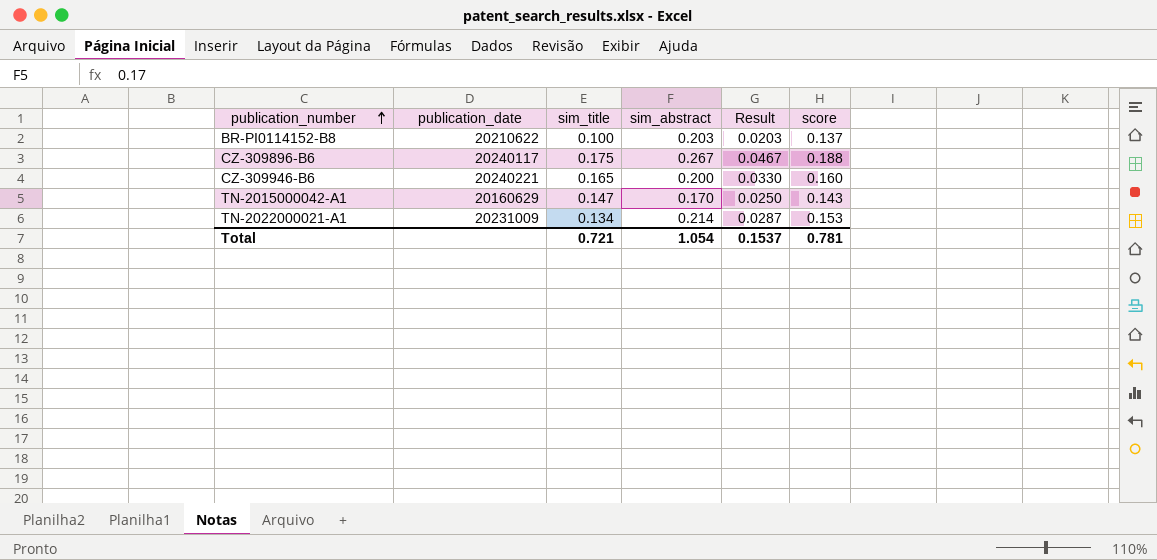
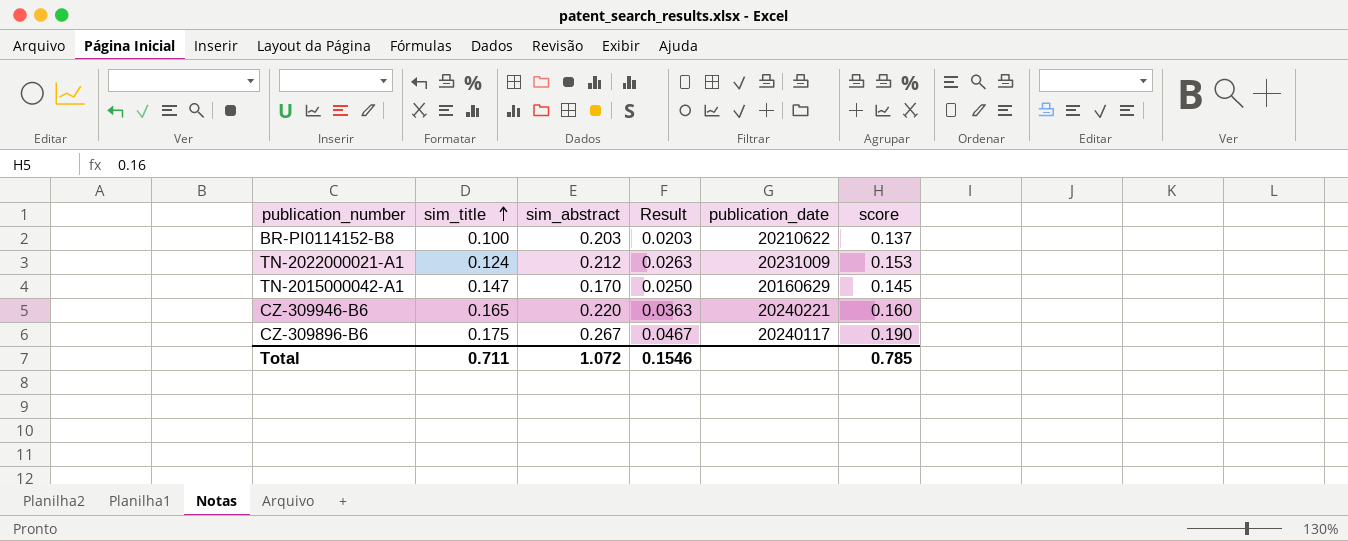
row order: publication_number ascending -> sim_title ascending
column publication_date | position: 2 -> 5
TN-2022000021-A1 | sim_title: 0.134 -> 0.124
TN-2022000021-A1 | sim_abstract: 0.214 -> 0.212
TN-2022000021-A1 | Result: 0.0287 -> 0.0263
TN-2015000042-A1 | score: 0.143 -> 0.145
CZ-309946-B6 | sim_abstract: 0.200 -> 0.220
CZ-309946-B6 | Result: 0.0330 -> 0.0363
CZ-309896-B6 | score: 0.188 -> 0.190
Total | sim_title: 0.721 -> 0.711
Total | sim_abstract: 1.054 -> 1.072
Total | Result: 0.1537 -> 0.1546
Total | score: 0.781 -> 0.785

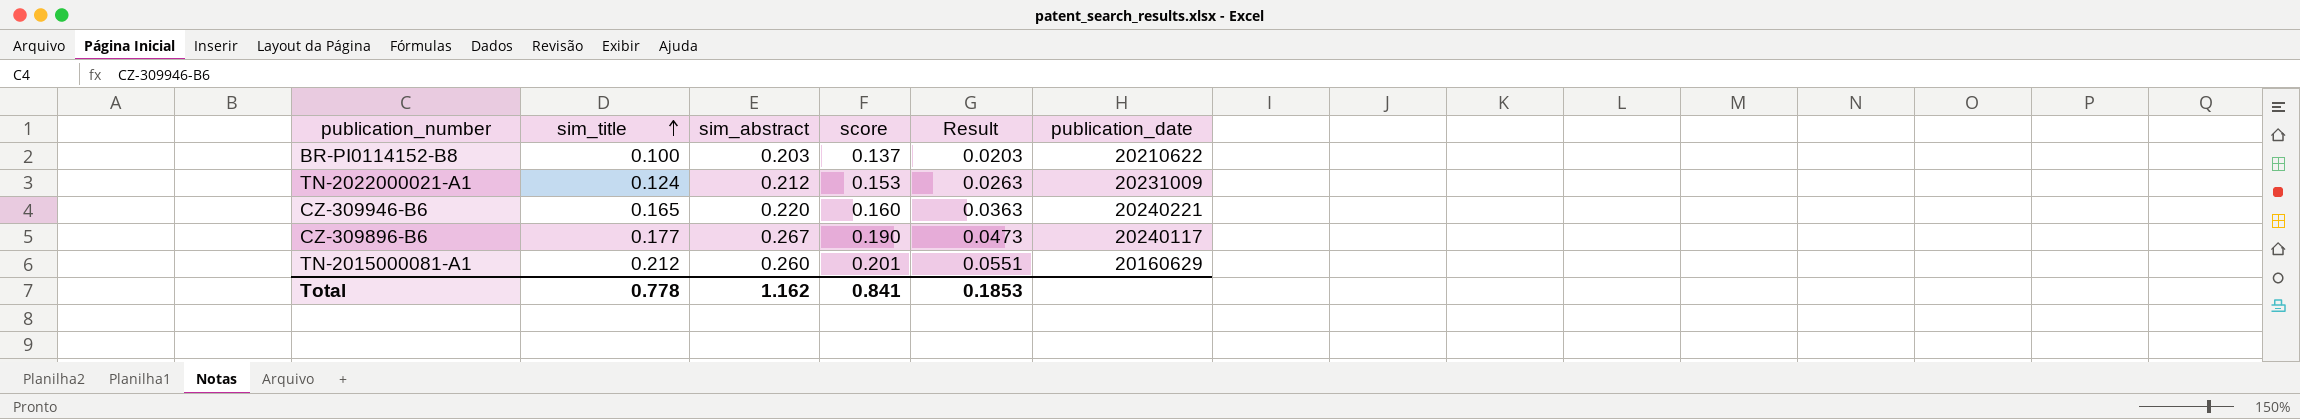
column score | position: 6 -> 4
row TN-2015000042-A1: 0.147 | 0.170 | 0.0250 | 20160629 | 0.145 -> none
CZ-309896-B6 | sim_title: 0.175 -> 0.177
CZ-309896-B6 | Result: 0.0467 -> 0.0473
row TN-2015000081-A1: none -> 0.212 | 0.260 | 0.201 | 0.0551 | 20160629
Total | sim_title: 0.711 -> 0.778
Total | sim_abstract: 1.072 -> 1.162
Total | score: 0.785 -> 0.841
Total | Result: 0.1546 -> 0.1853

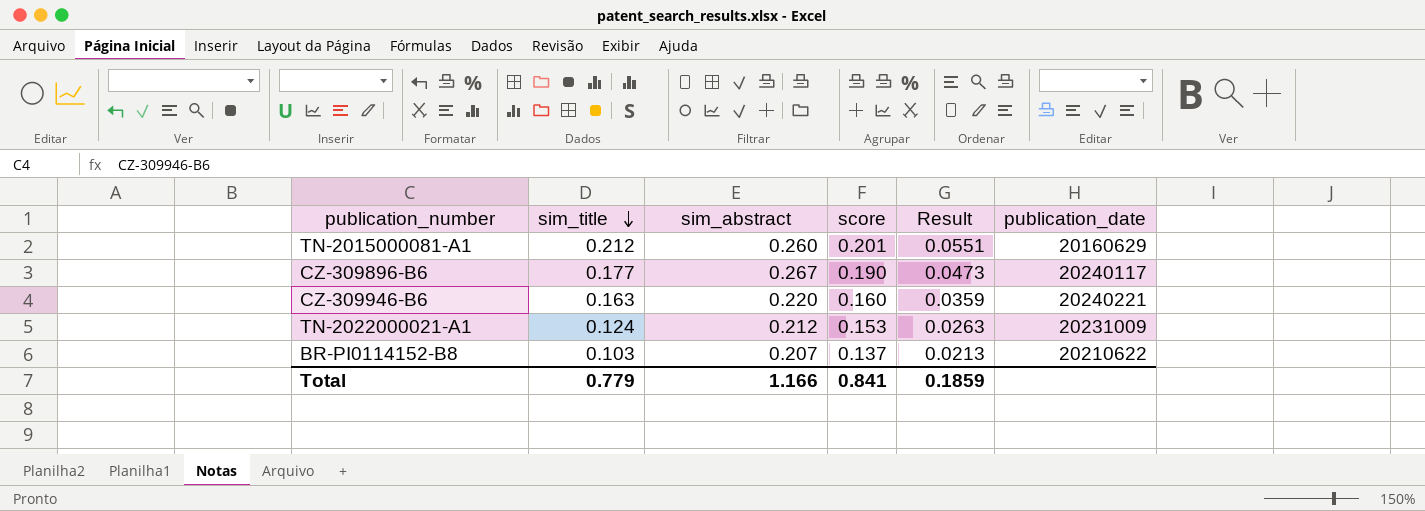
row order: sim_title ascending -> sim_title descending
CZ-309946-B6 | sim_title: 0.165 -> 0.163
CZ-309946-B6 | Result: 0.0363 -> 0.0359
BR-PI0114152-B8 | sim_title: 0.100 -> 0.103
BR-PI0114152-B8 | sim_abstract: 0.203 -> 0.207
BR-PI0114152-B8 | Result: 0.0203 -> 0.0213
Total | sim_title: 0.778 -> 0.779
Total | sim_abstract: 1.162 -> 1.166
Total | Result: 0.1853 -> 0.1859

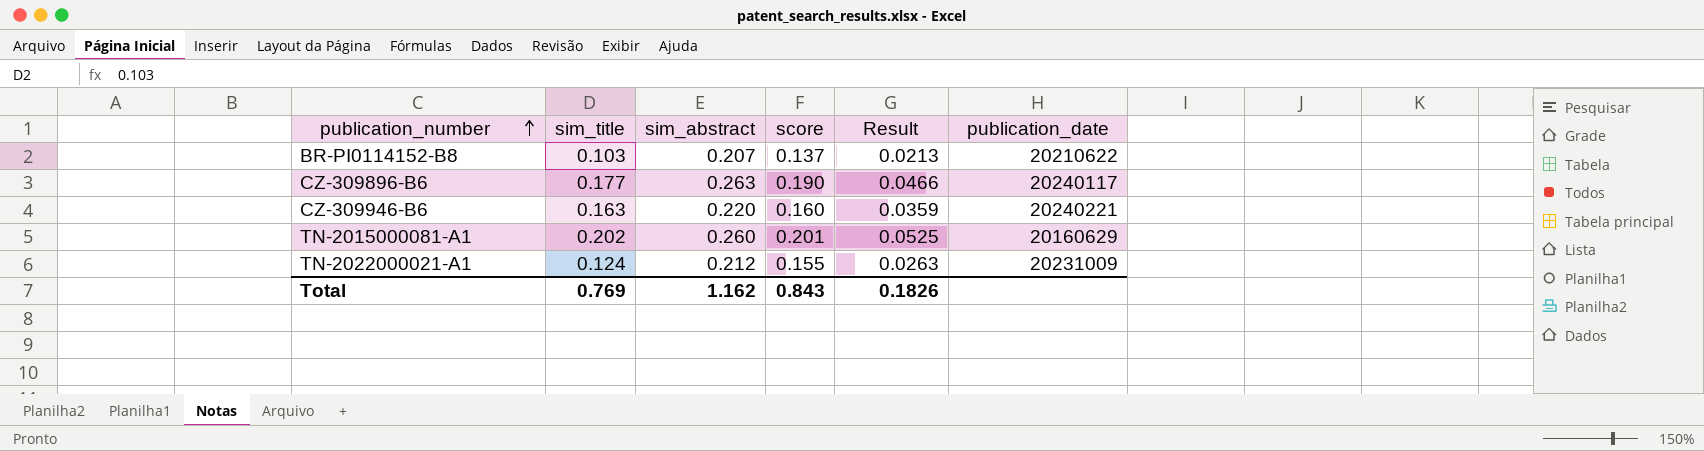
row order: sim_title descending -> publication_number ascending
CZ-309896-B6 | sim_abstract: 0.267 -> 0.263
CZ-309896-B6 | Result: 0.0473 -> 0.0466
TN-2015000081-A1 | sim_title: 0.212 -> 0.202
TN-2015000081-A1 | Result: 0.0551 -> 0.0525
TN-2022000021-A1 | score: 0.153 -> 0.155
Total | sim_title: 0.779 -> 0.769
Total | sim_abstract: 1.166 -> 1.162
Total | score: 0.841 -> 0.843
Total | Result: 0.1859 -> 0.1826

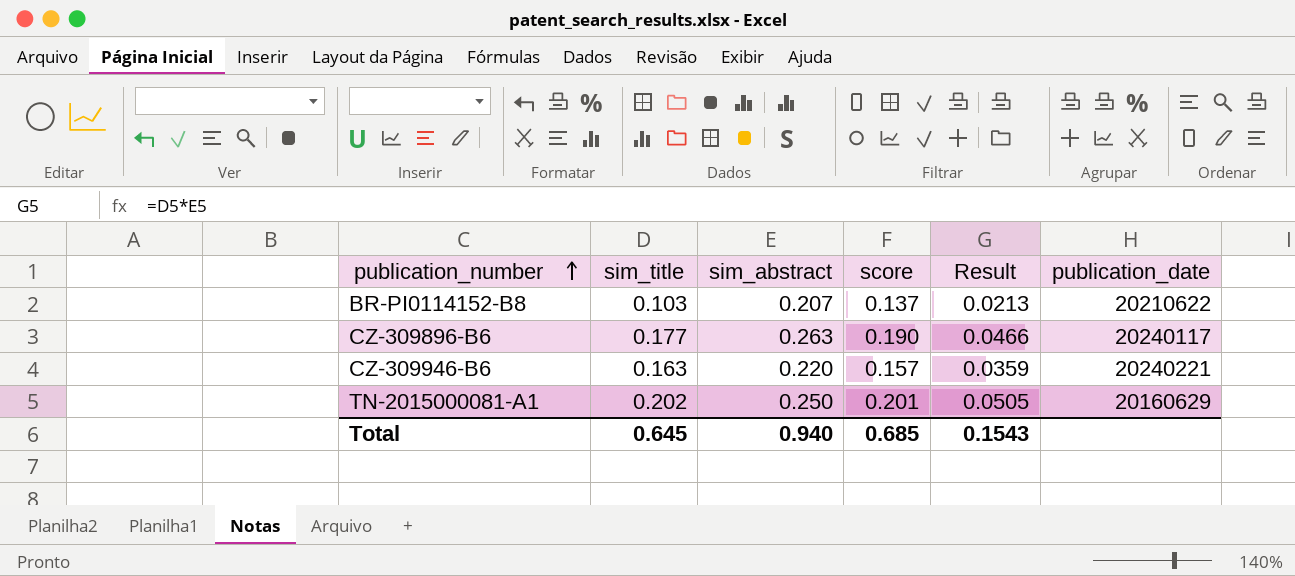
row TN-2022000021-A1: 0.124 | 0.212 | 0.155 | 0.0263 | 20231009 -> none
CZ-309946-B6 | score: 0.160 -> 0.157
TN-2015000081-A1 | sim_abstract: 0.260 -> 0.250
TN-2015000081-A1 | Result: 0.0525 -> 0.0505
Total | sim_title: 0.769 -> 0.645
Total | sim_abstract: 1.162 -> 0.940
Total | score: 0.843 -> 0.685
Total | Result: 0.1826 -> 0.1543

